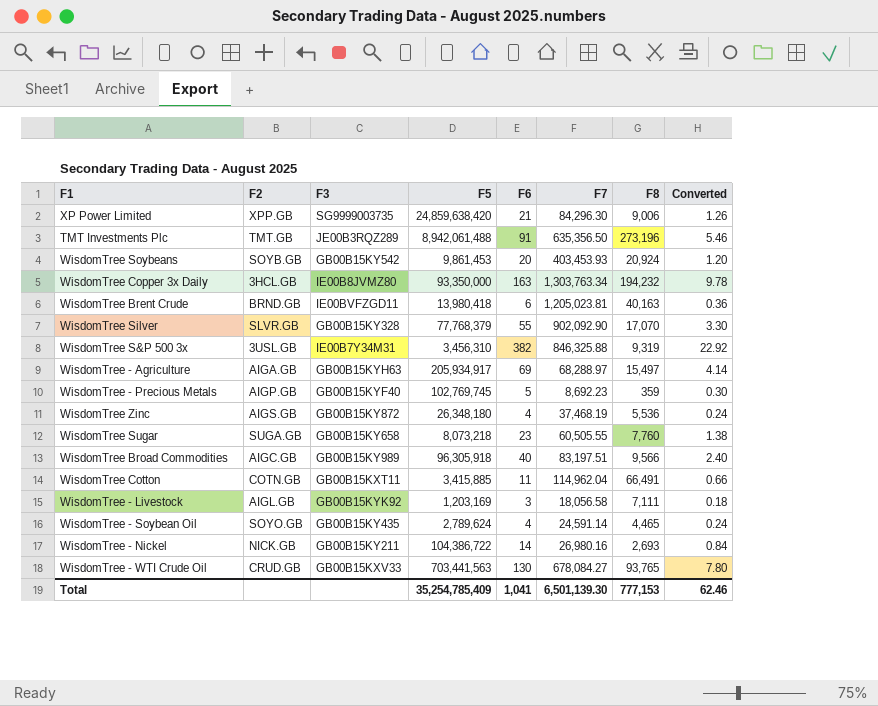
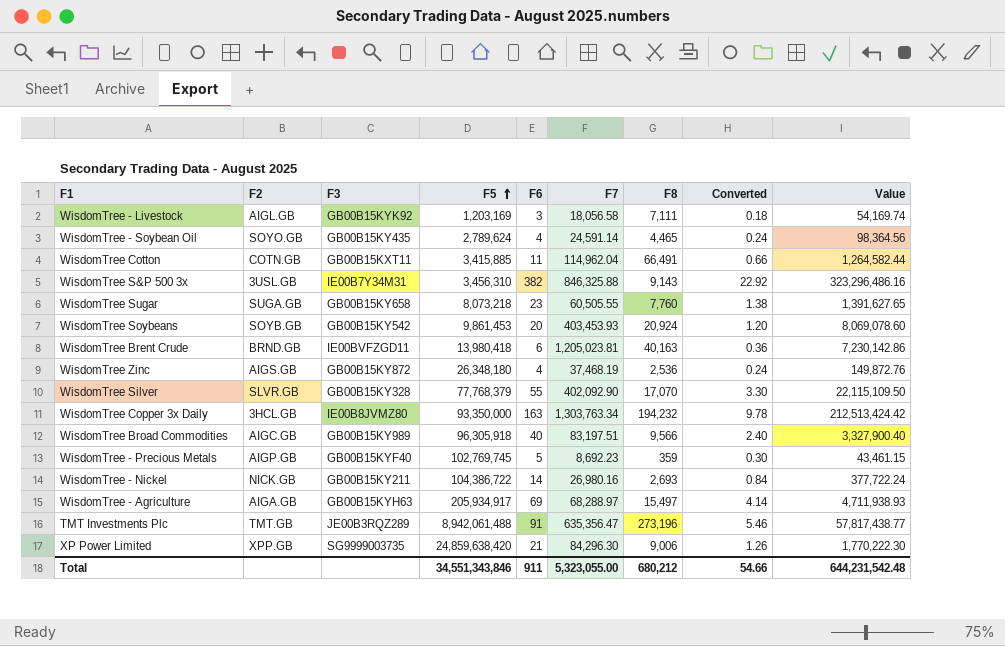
row order: none -> F5 ascending
column Value | formula: none -> [F6] * [F7]
row WisdomTree - WTI Crude Oil: CRUD.GB | GB00B15KXV33 | 703,441,563 | 130 | 678,084.27 | 93,765 | 7.80 -> none
WisdomTree S&P 500 3x | F8: 9,319 -> 9,143
WisdomTree Zinc | F8: 5,536 -> 2,536
WisdomTree Silver | F7: 902,092.90 -> 402,092.90
TMT Investments Plc | F7: 635,356.50 -> 635,356.47
Total | F5: 35,254,785,409 -> 34,551,343,846
Total | F6: 1,041 -> 911
Total | F7: 6,501,139.30 -> 5,323,055.00
Total | F8: 777,153 -> 680,212
Total | Converted: 62.46 -> 54.66

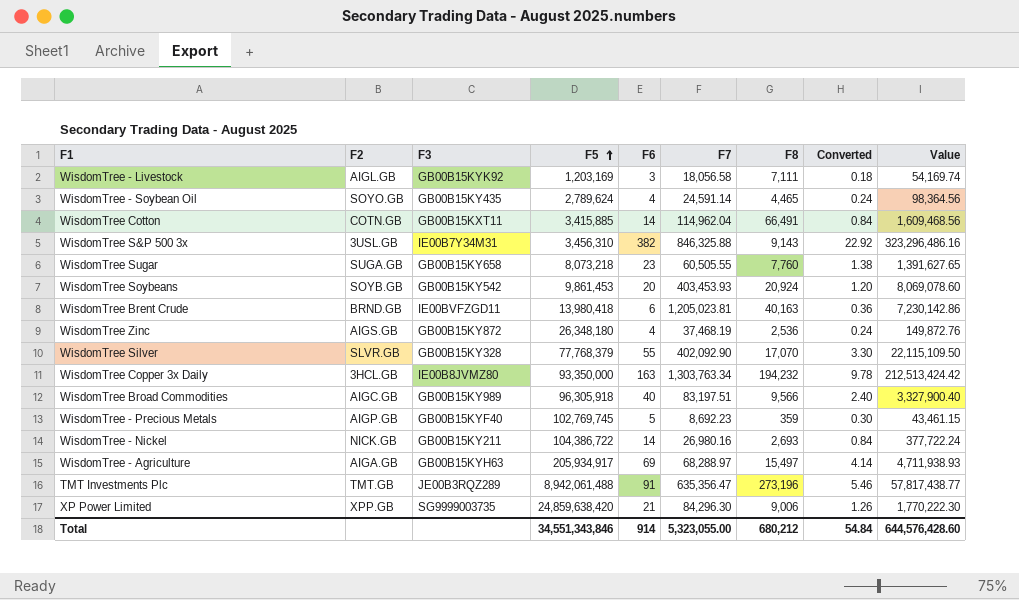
WisdomTree Cotton | F6: 11 -> 14
WisdomTree Cotton | Converted: 0.66 -> 0.84
WisdomTree Cotton | Value: 1,264,582.44 -> 1,609,468.56
Total | F6: 911 -> 914
Total | Converted: 54.66 -> 54.84
Total | Value: 644,231,542.48 -> 644,576,428.60

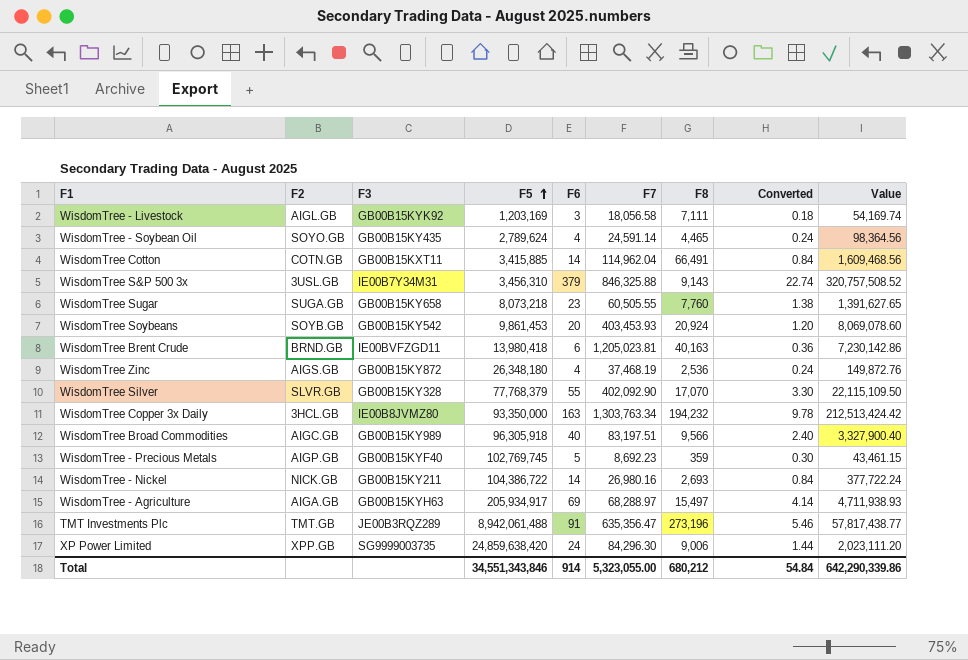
WisdomTree S&P 500 3x | F6: 382 -> 379
WisdomTree S&P 500 3x | Converted: 22.92 -> 22.74
WisdomTree S&P 500 3x | Value: 323,296,486.16 -> 320,757,508.52
XP Power Limited | F6: 21 -> 24
XP Power Limited | Converted: 1.26 -> 1.44
XP Power Limited | Value: 1,770,222.30 -> 2,023,111.20
Total | Value: 644,576,428.60 -> 642,290,339.86

